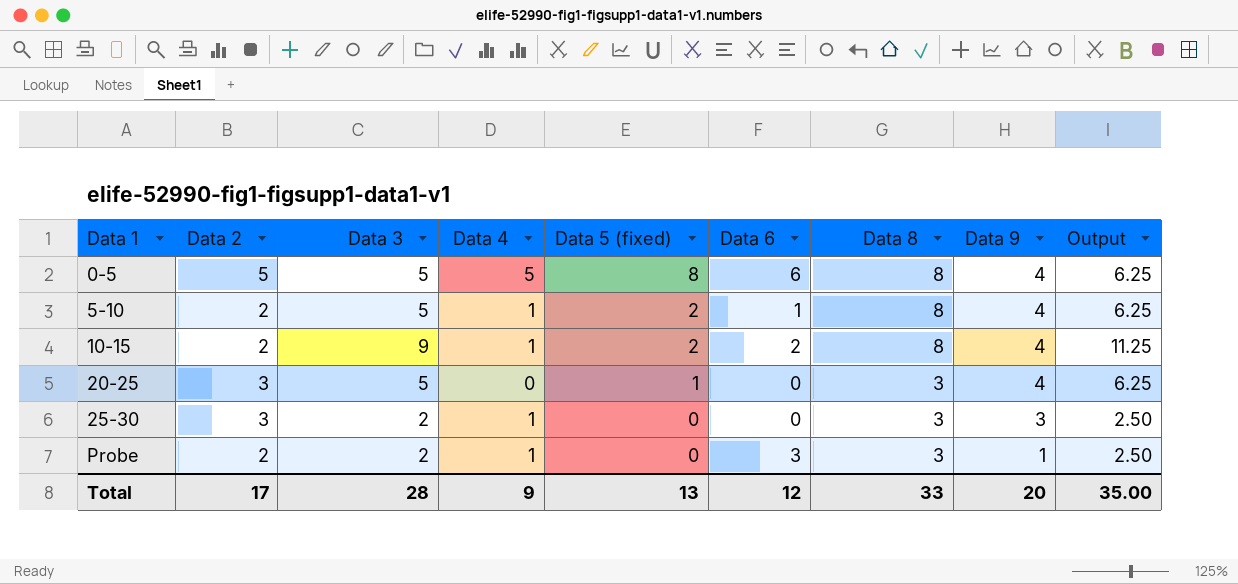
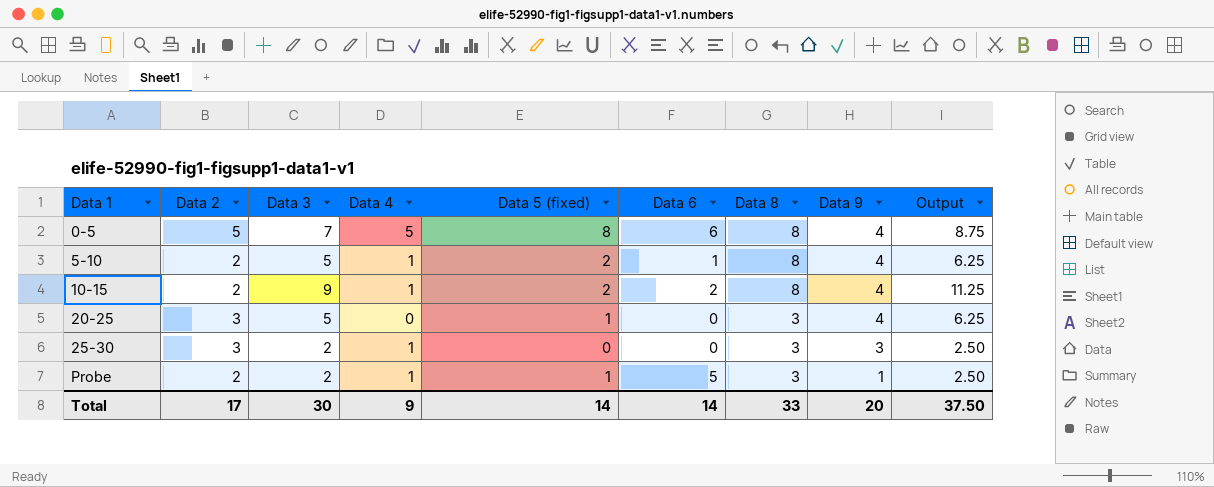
0-5 | Data 3: 5 -> 7
0-5 | Output: 6.25 -> 8.75
Probe | Data 5 (fixed): 0 -> 1
Probe | Data 6: 3 -> 5
Total | Data 3: 28 -> 30
Total | Data 5 (fixed): 13 -> 14
Total | Data 6: 12 -> 14
Total | Output: 35.00 -> 37.50

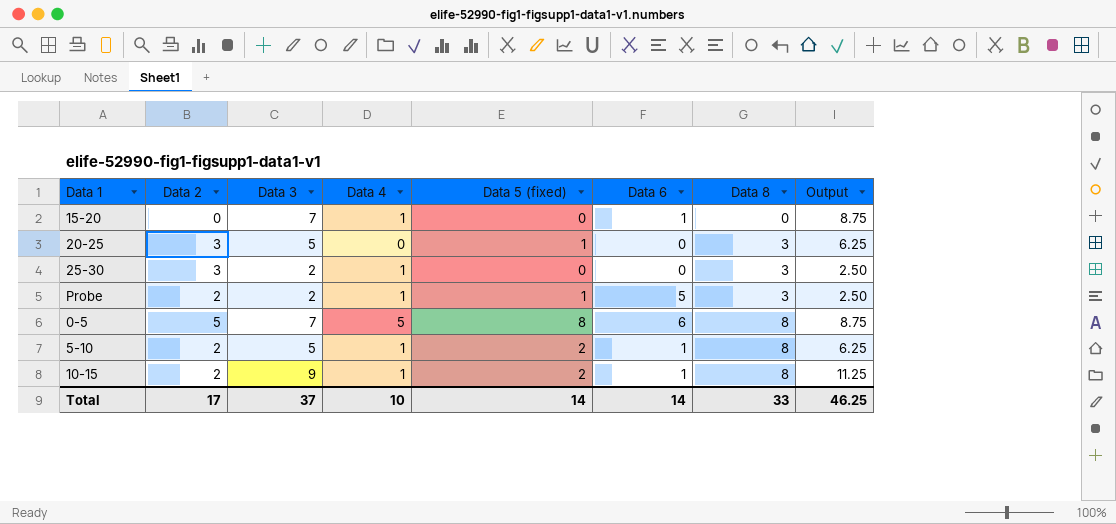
row order: Data 1 ascending -> Data 8 ascending
column Data 9 | position: 8 -> none
row 15-20: none -> 0 | 7 | 1 | 0 | 1 | 0 | 8.75
10-15 | Data 6: 2 -> 1
Total | Data 3: 30 -> 37
Total | Data 4: 9 -> 10
Total | Output: 37.50 -> 46.25

